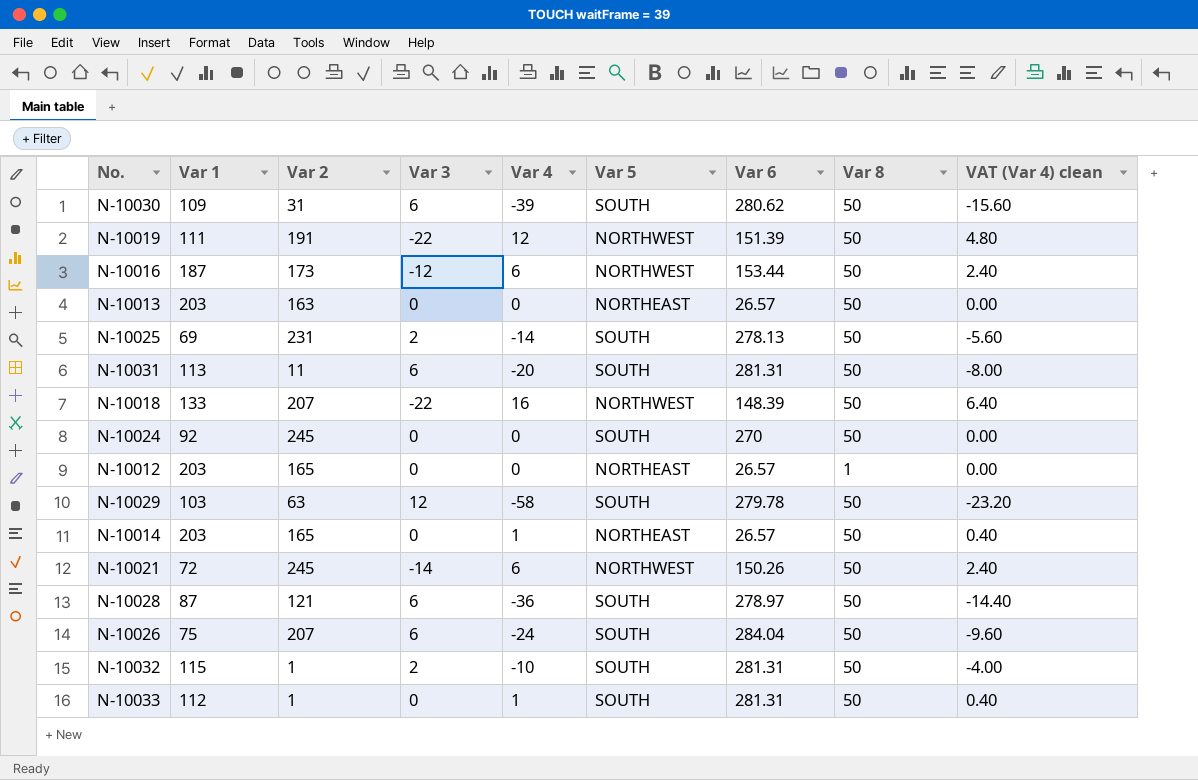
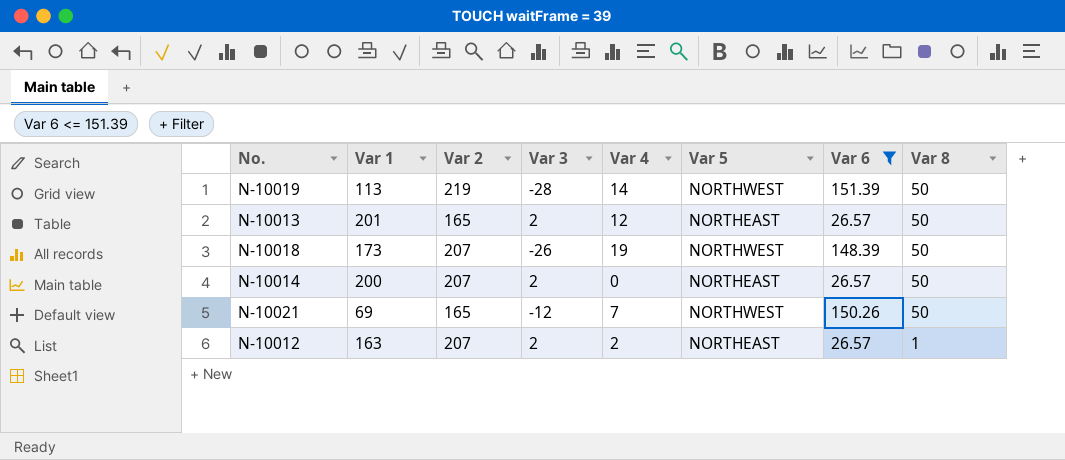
filter: none -> Var 6 <= 151.39
row order: none -> Var 8 descending
column VAT (Var 4) clean | formula: [Var 4] * 0.4 -> none
N-10019 | Var 1: 111 -> 113
N-10019 | Var 2: 191 -> 219
N-10019 | Var 3: -22 -> -28
N-10019 | Var 4: 12 -> 14
N-10013 | Var 1: 203 -> 201
N-10013 | Var 2: 163 -> 165
N-10013 | Var 3: 0 -> 2
N-10013 | Var 4: 0 -> 12
N-10018 | Var 1: 133 -> 173
N-10018 | Var 3: -22 -> -26
N-10018 | Var 4: 16 -> 19
N-10014 | Var 1: 203 -> 200
N-10014 | Var 2: 165 -> 207
N-10014 | Var 3: 0 -> 2
N-10014 | Var 4: 1 -> 0
N-10021 | Var 1: 72 -> 69
N-10021 | Var 2: 245 -> 165
N-10021 | Var 3: -14 -> -12
N-10021 | Var 4: 6 -> 7
N-10012 | Var 1: 203 -> 163
N-10012 | Var 2: 165 -> 207
N-10012 | Var 3: 0 -> 2
N-10012 | Var 4: 0 -> 2

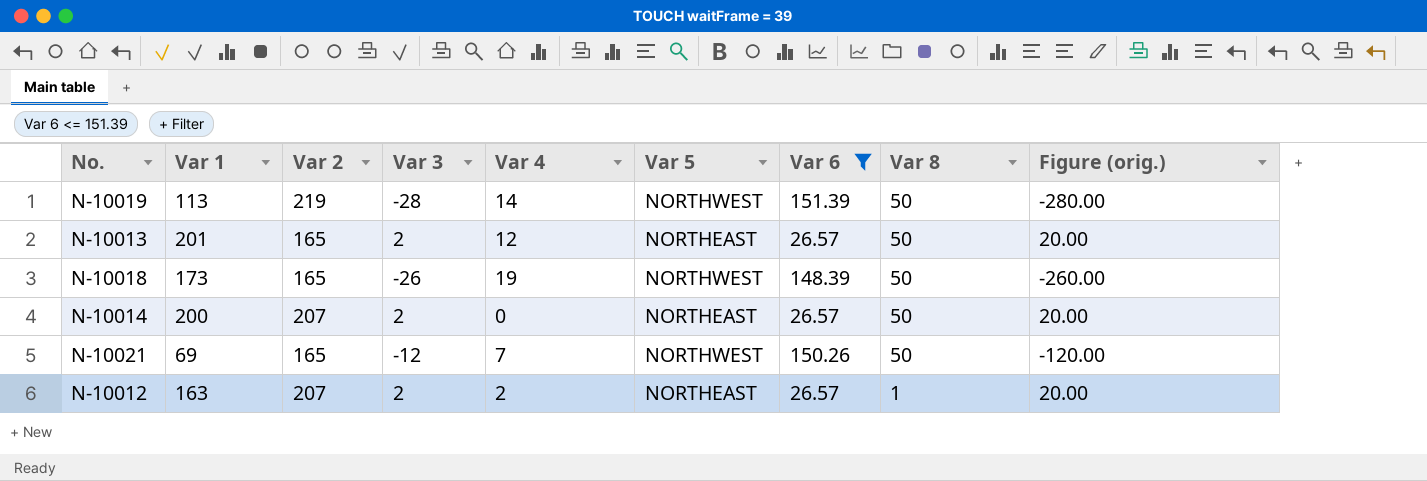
column Figure (orig.) | formula: none -> [Var 3] * 10
N-10018 | Var 2: 207 -> 165

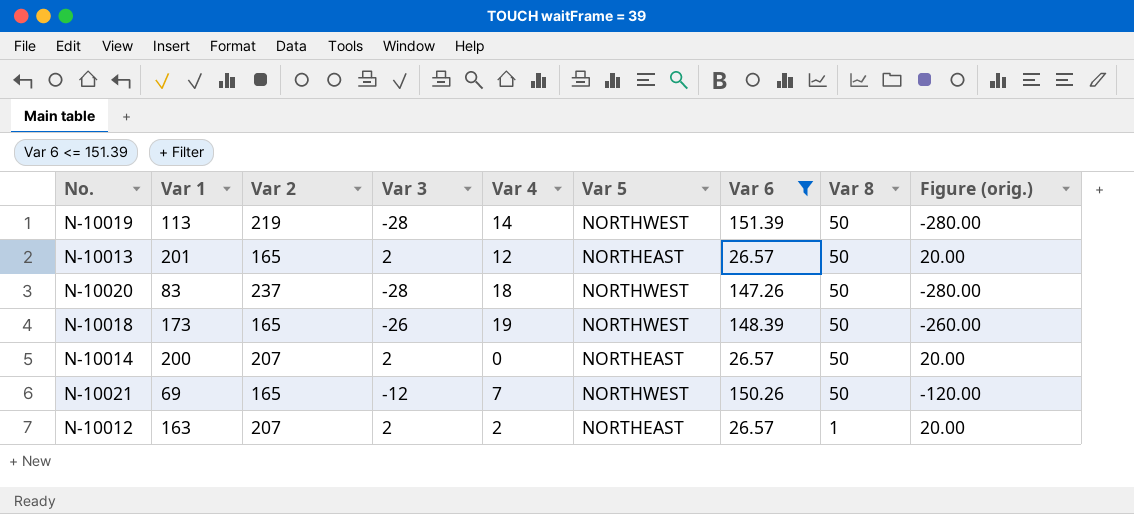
row N-10020: none -> 83 | 237 | -28 | 18 | NORTHWEST | 147.26 | 50 | -280.00

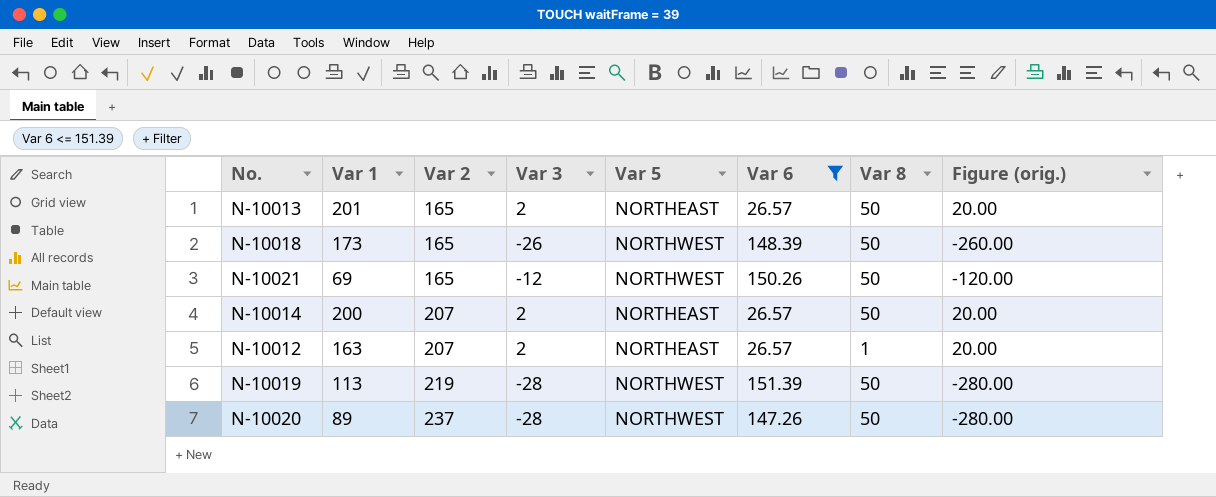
row order: Var 8 descending -> Var 2 ascending
column Var 4 | position: 5 -> none
N-10020 | Var 1: 83 -> 89

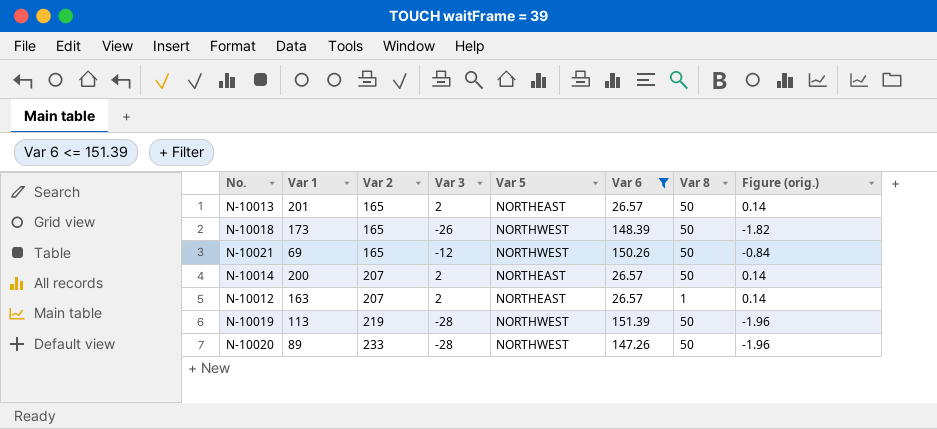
column Figure (orig.) | formula: [Var 3] * 10 -> [Var 3] * 0.07
N-10020 | Var 2: 237 -> 233

